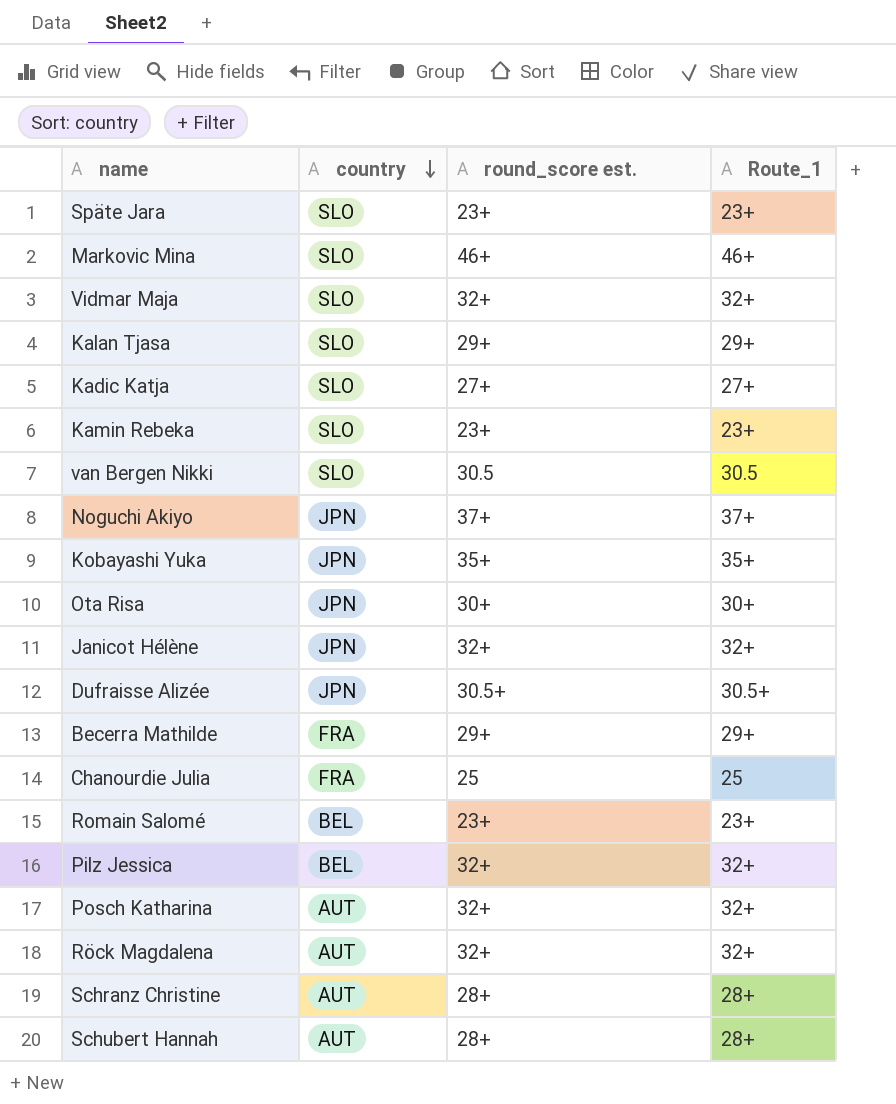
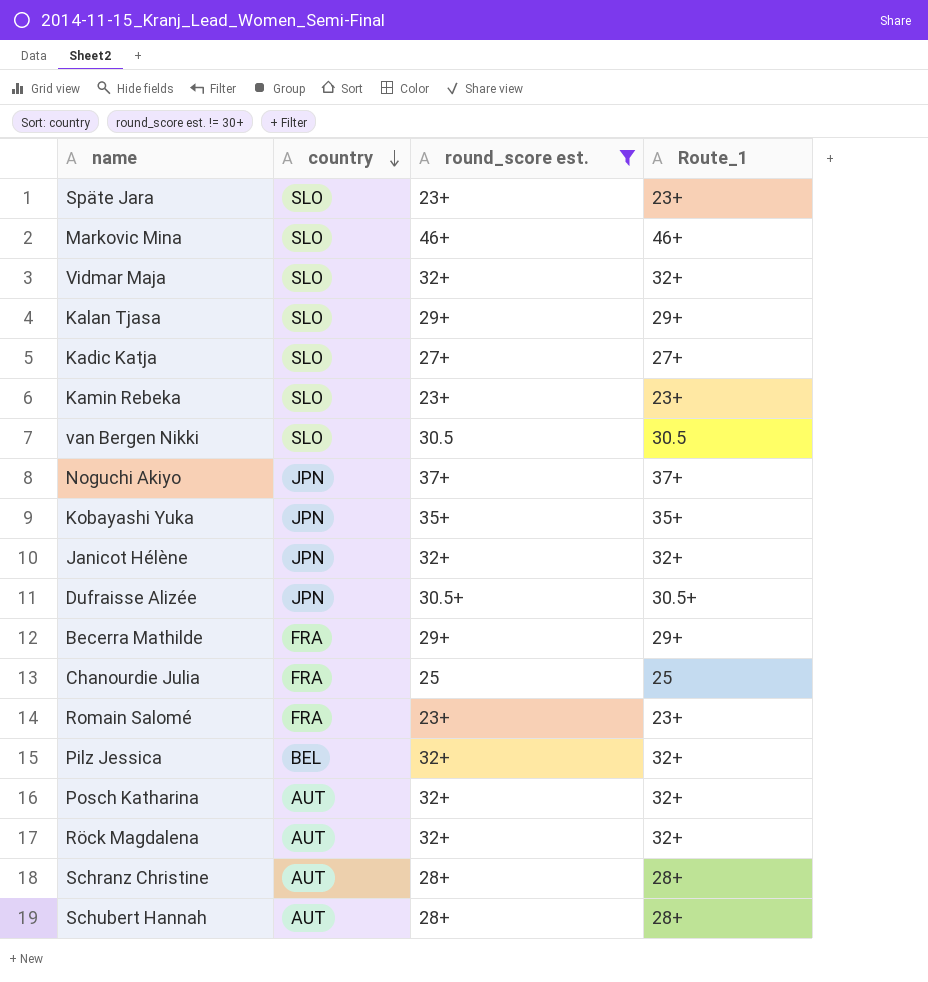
filter: none -> round_score est. != 30+
Romain Salomé | country: BEL -> FRA

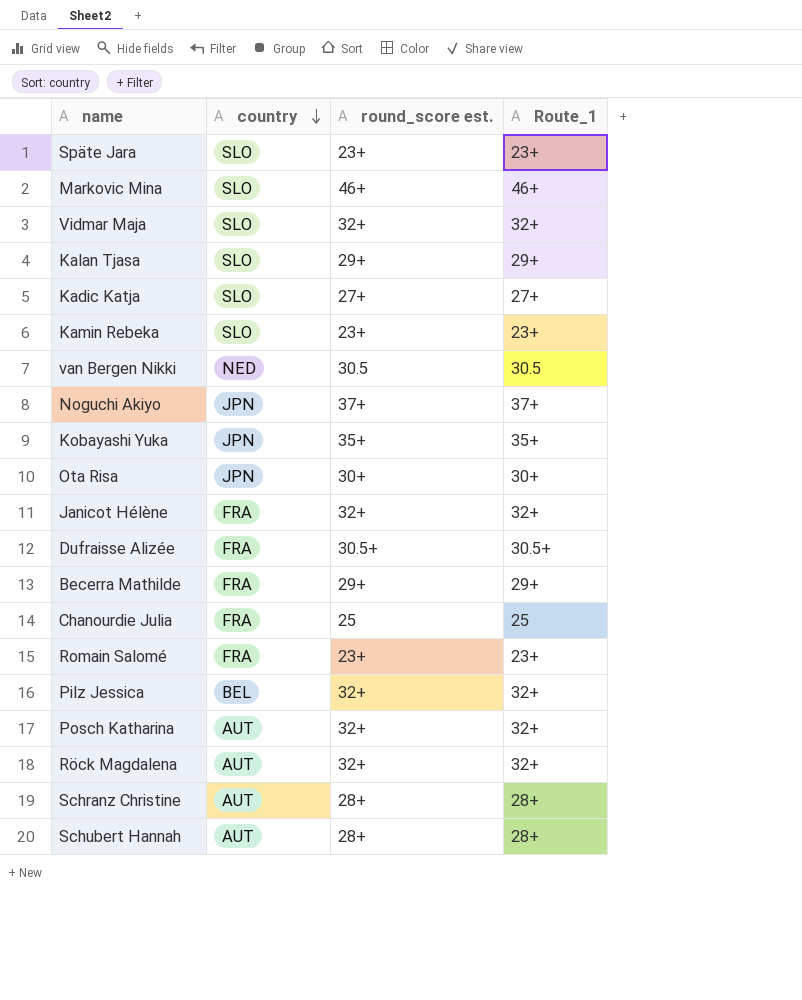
filter: round_score est. != 30+ -> none
van Bergen Nikki | country: SLO -> NED
Janicot Hélène | country: JPN -> FRA
Dufraisse Alizée | country: JPN -> FRA

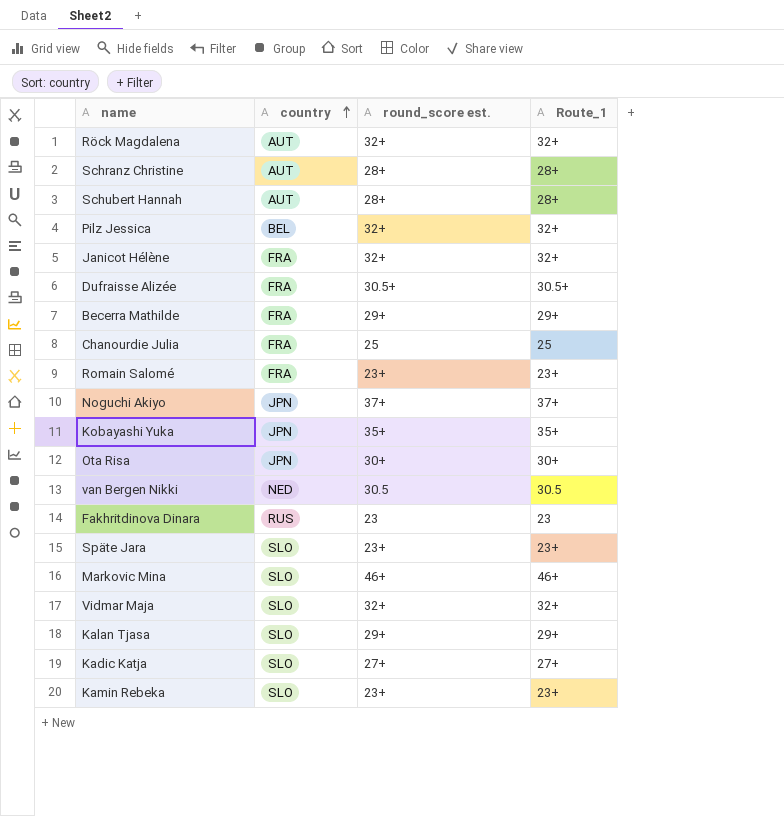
row order: country descending -> country ascending
row Posch Katharina: AUT | 32+ | 32+ -> none
row Fakhritdinova Dinara: none -> RUS | 23 | 23

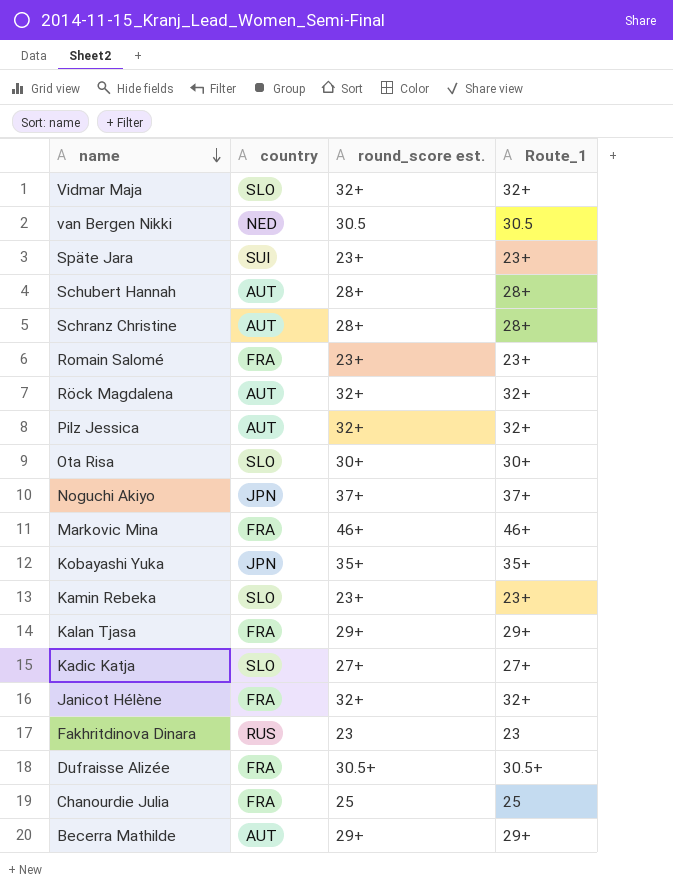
row order: country ascending -> name descending
Späte Jara | country: SLO -> SUI
Pilz Jessica | country: BEL -> AUT
Ota Risa | country: JPN -> SLO
Markovic Mina | country: SLO -> FRA
Kalan Tjasa | country: SLO -> FRA
Becerra Mathilde | country: FRA -> AUT

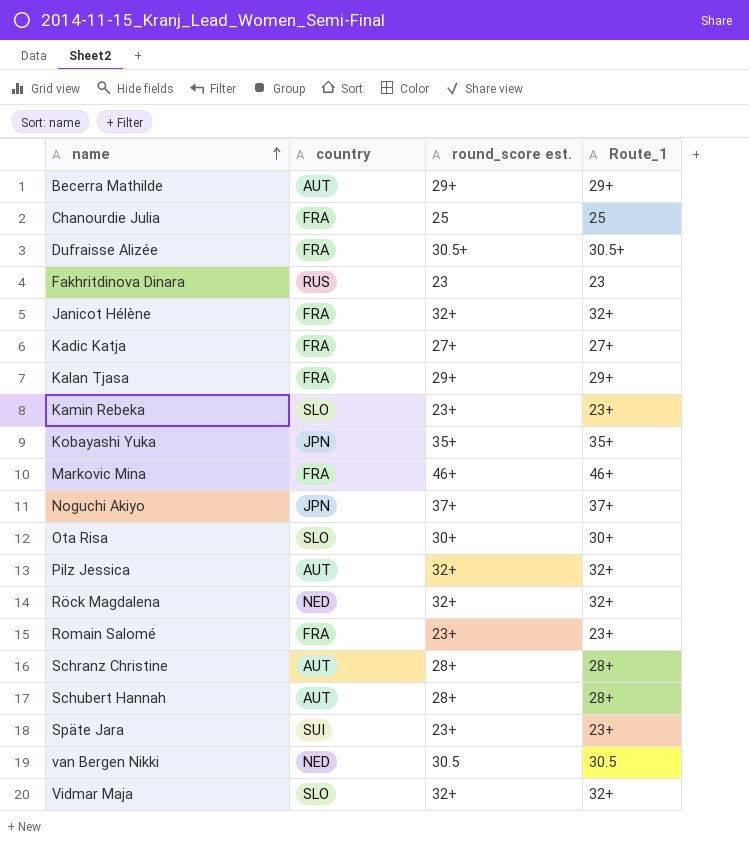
row order: name descending -> name ascending
Kadic Katja | country: SLO -> FRA
Röck Magdalena | country: AUT -> NED

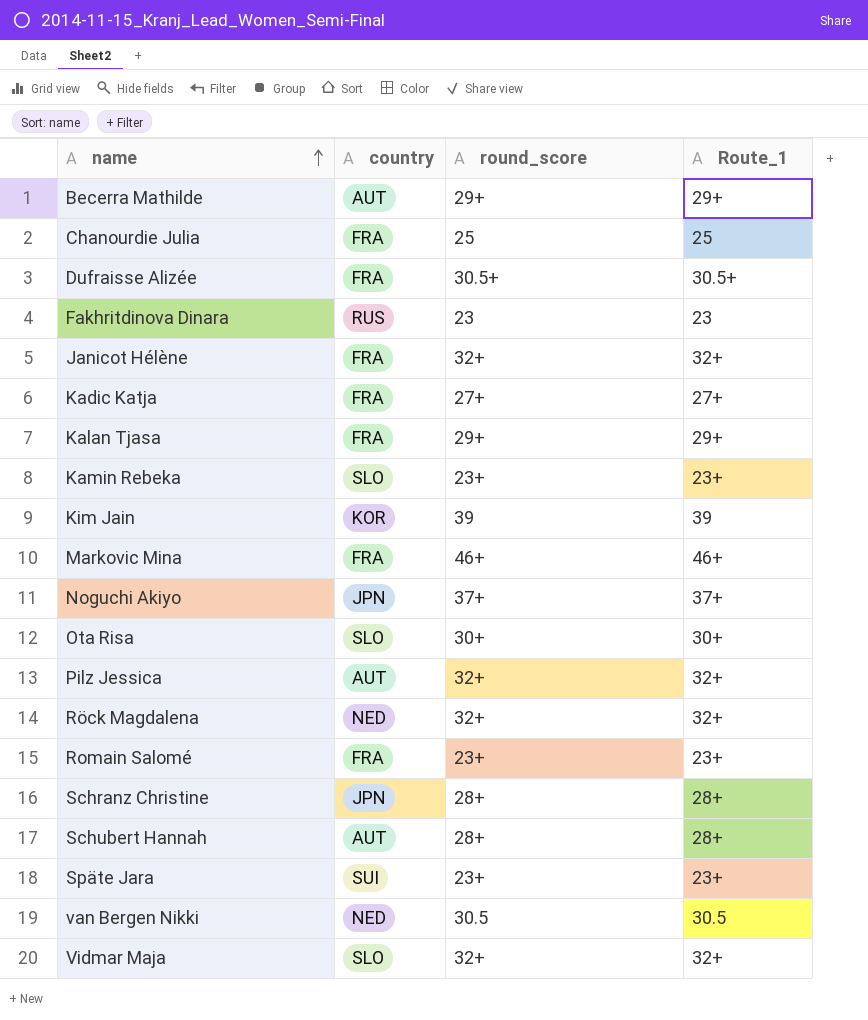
column name: round_score est. -> round_score
row Kobayashi Yuka: JPN | 35+ | 35+ -> none
row Kim Jain: none -> KOR | 39 | 39
Schranz Christine | country: AUT -> JPN

